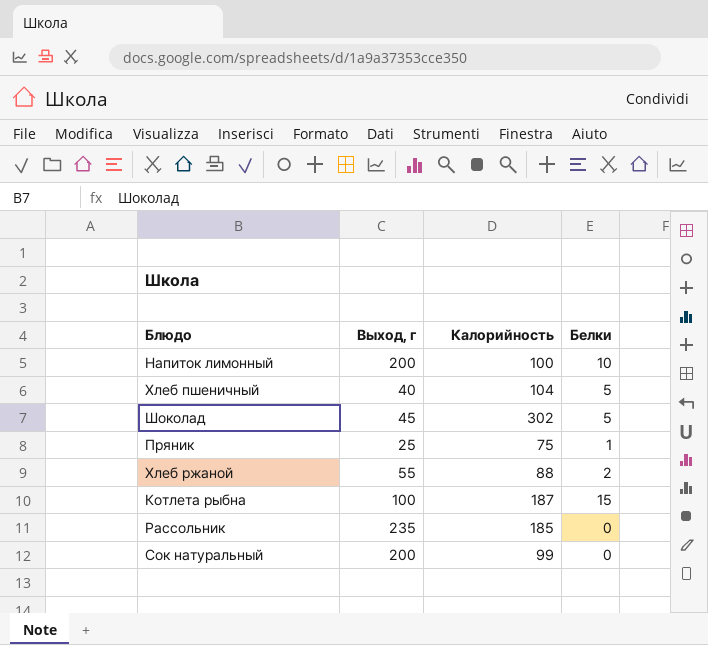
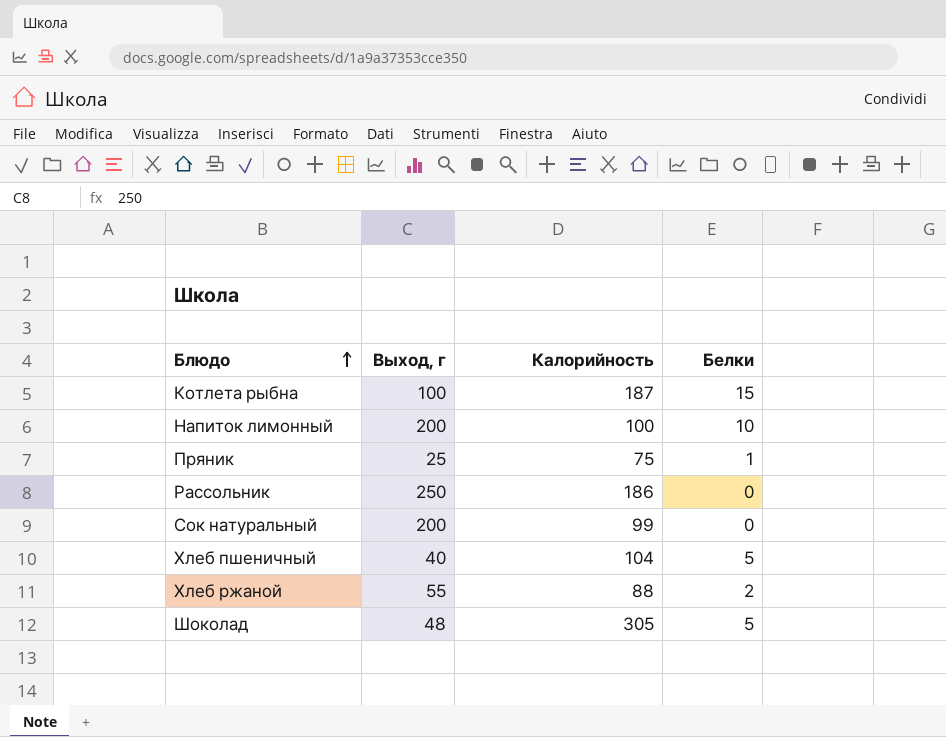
row order: none -> Блюдо ascending
Рассольник | Выход, г: 235 -> 250
Рассольник | Калорийность: 185 -> 186
Шоколад | Выход, г: 45 -> 48
Шоколад | Калорийность: 302 -> 305

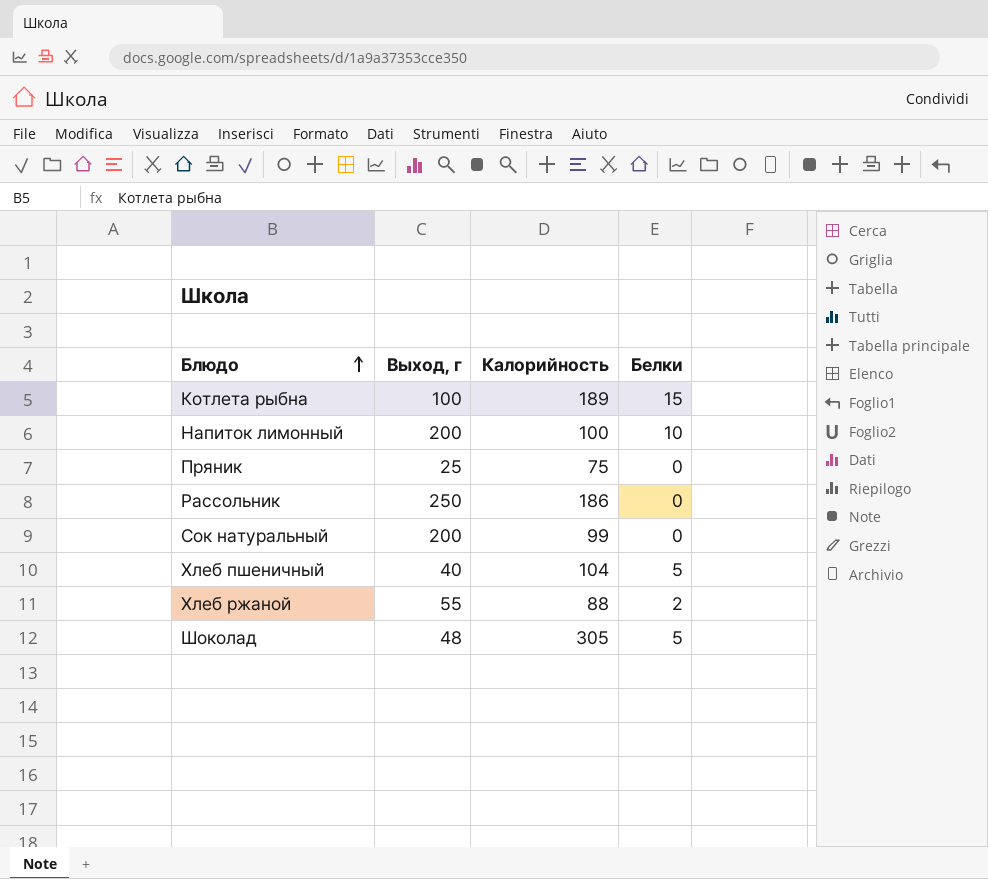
Котлета рыбна | Калорийность: 187 -> 189
Пряник | Белки: 1 -> 0

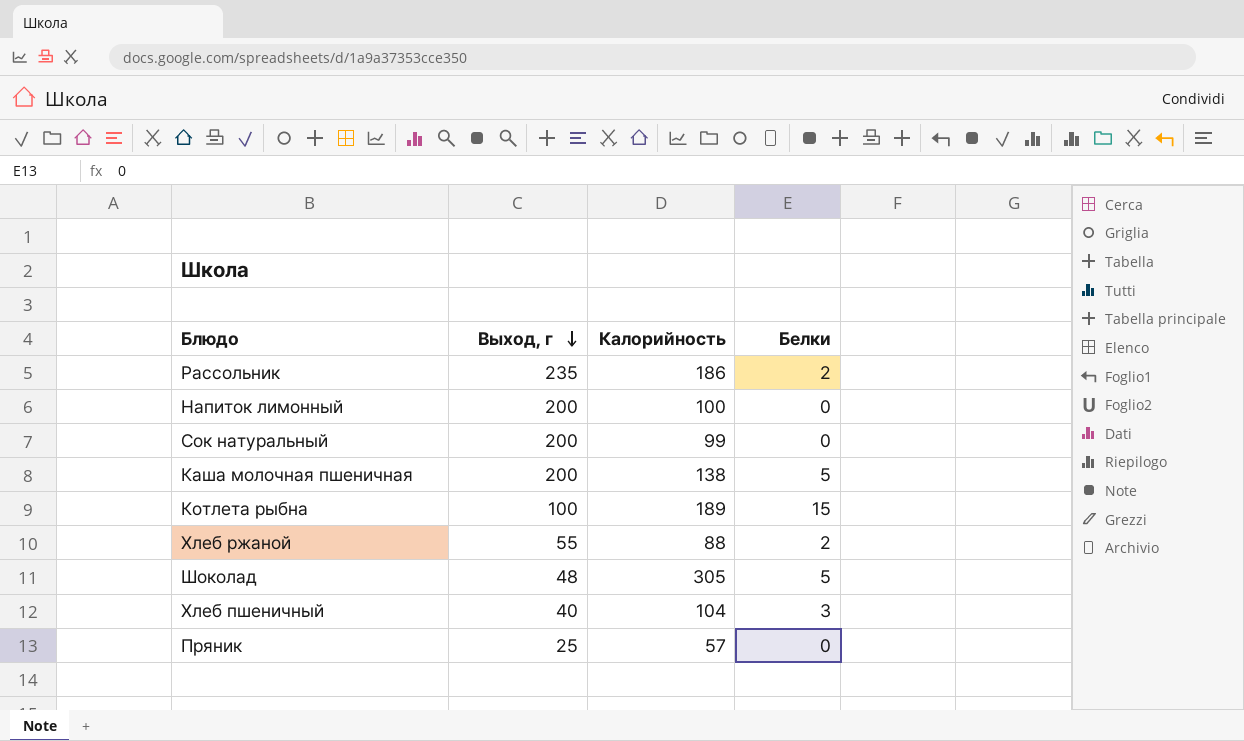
row order: Блюдо ascending -> Выход, г descending
Рассольник | Выход, г: 250 -> 235
Рассольник | Белки: 0 -> 2
Напиток лимонный | Белки: 10 -> 0
row Каша молочная пшеничная: none -> 200 | 138 | 5
Хлеб пшеничный | Белки: 5 -> 3
Пряник | Калорийность: 75 -> 57

